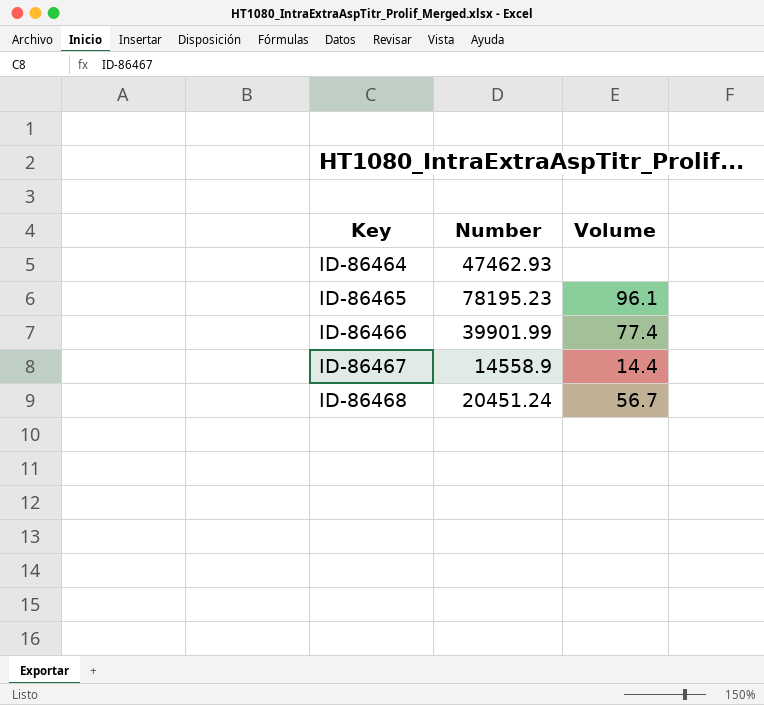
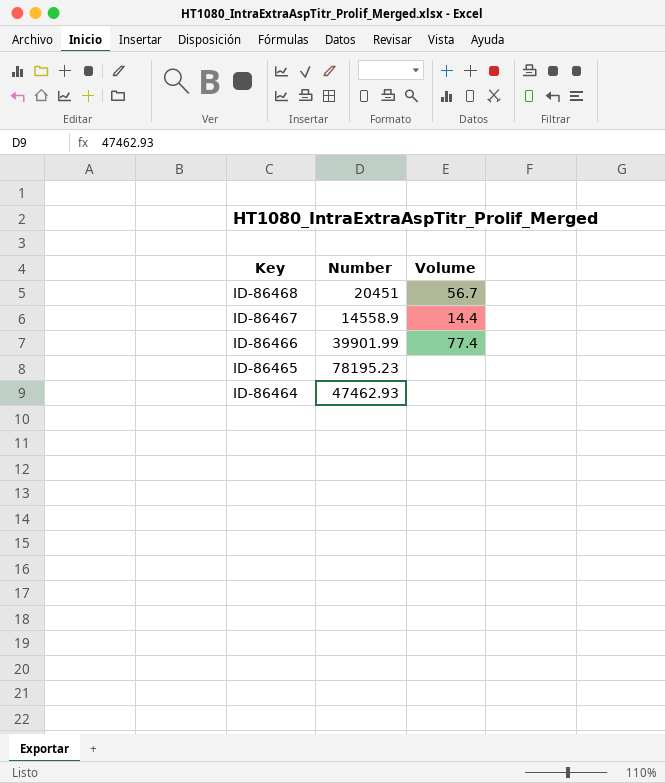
row order: Key ascending -> Key descending
ID-86468 | Number: 20451.24 -> 20451
ID-86465 | Volume: 96.1 -> none

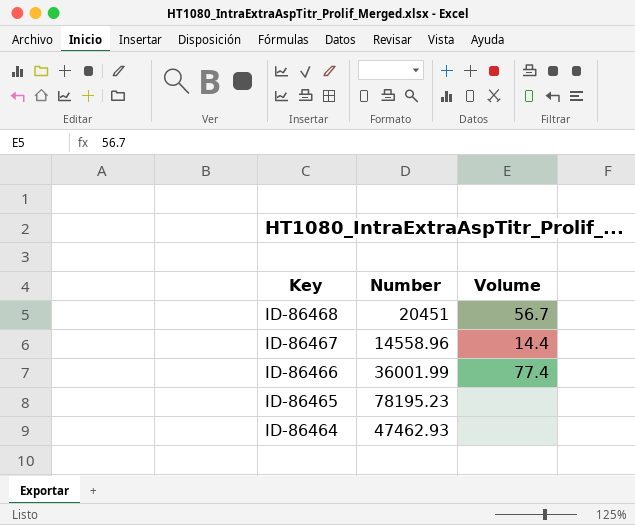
ID-86467 | Number: 14558.9 -> 14558.96
ID-86466 | Number: 39901.99 -> 36001.99

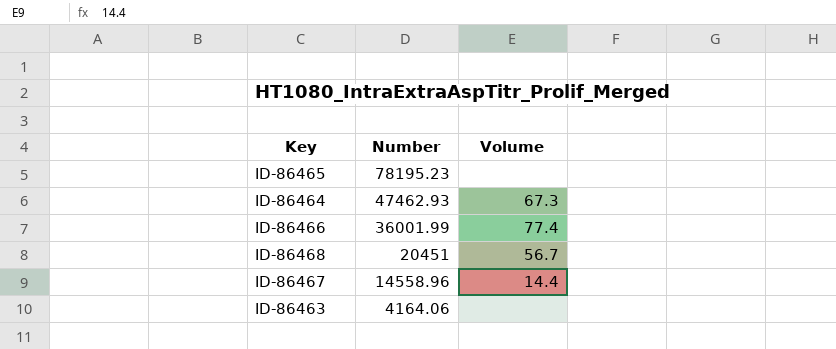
row order: Key descending -> Number descending
ID-86464 | Volume: none -> 67.3
row ID-86463: none -> 4164.06 | none

